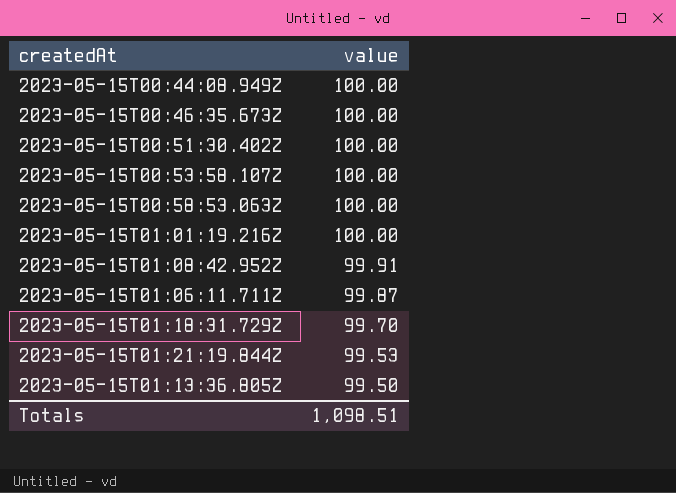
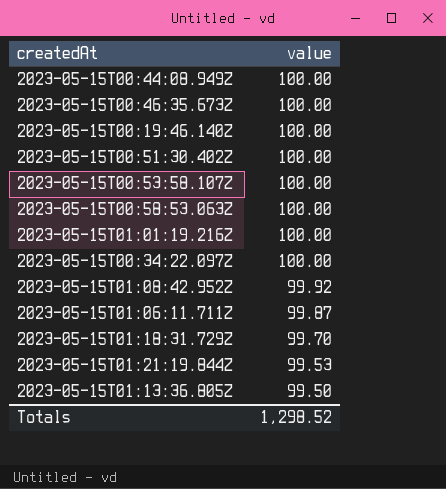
row 2023-05-15T00:19:46.140Z: none -> 100.00
row 2023-05-15T00:34:22.097Z: none -> 100.00
2023-05-15T01:08:42.952Z | value: 99.91 -> 99.92
Totals | value: 1,098.51 -> 1,298.52

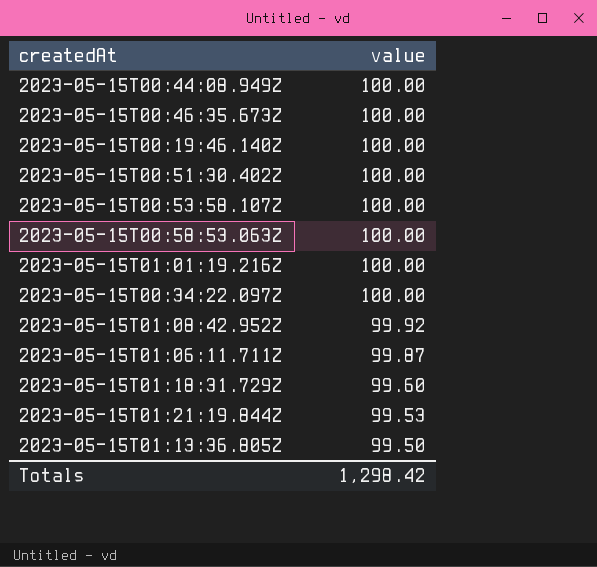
2023-05-15T01:18:31.729Z | value: 99.70 -> 99.60
Totals | value: 1,298.52 -> 1,298.42

